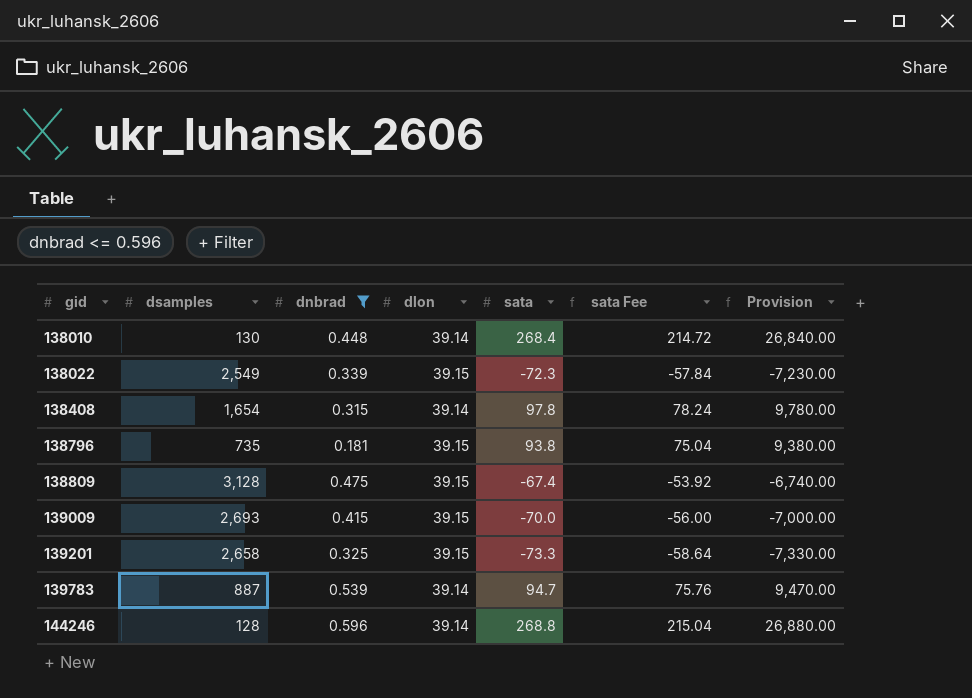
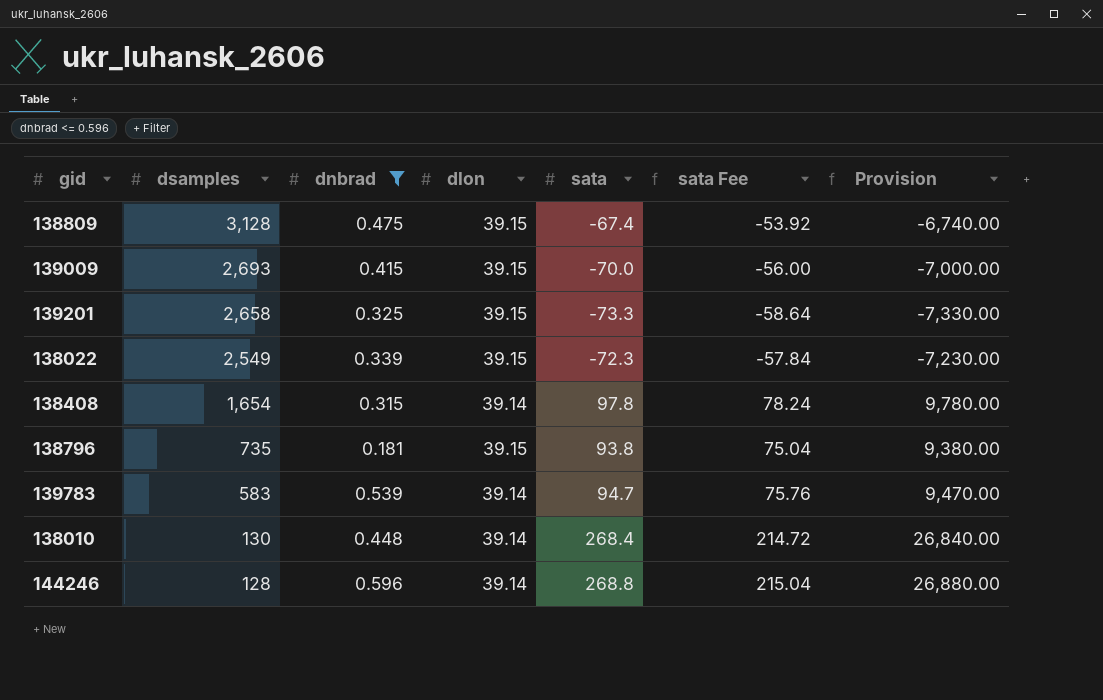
row order: gid ascending -> dsamples descending
139783 | dsamples: 887 -> 583

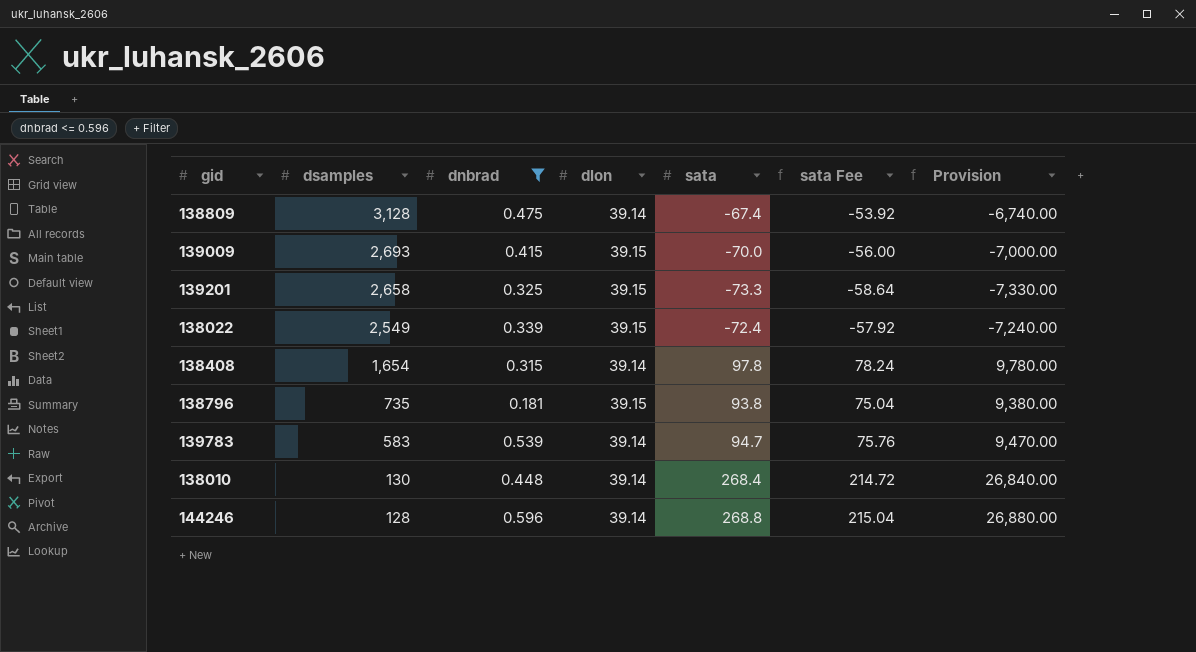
138809 | dlon: 39.15 -> 39.14
138022 | sata: -72.3 -> -72.4
138022 | sata Fee: -57.84 -> -57.92
138022 | Provision: -7,230.00 -> -7,240.00

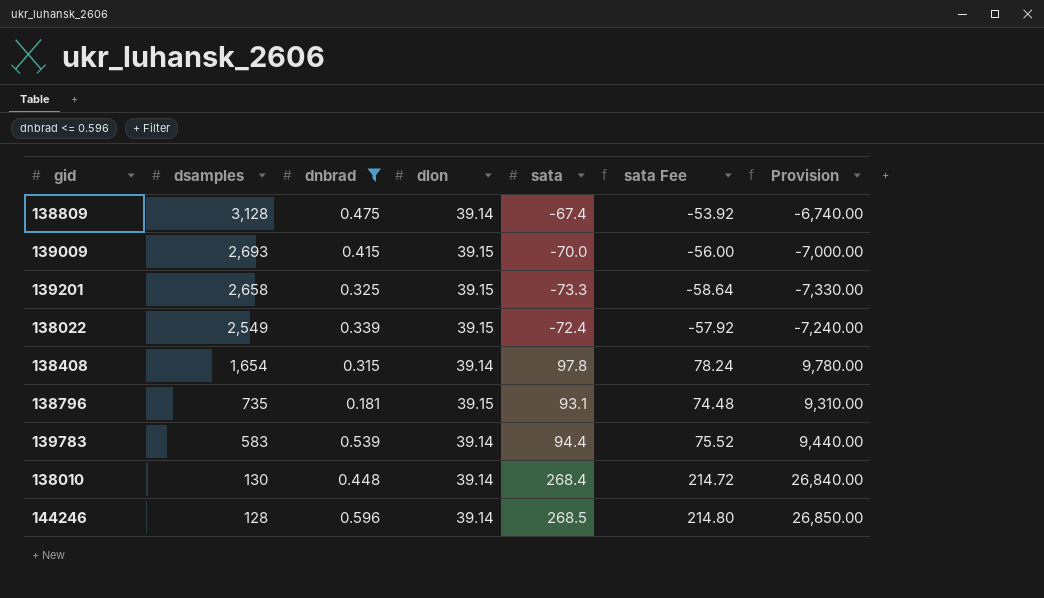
138796 | sata: 93.8 -> 93.1
138796 | sata Fee: 75.04 -> 74.48
138796 | Provision: 9,380.00 -> 9,310.00
139783 | sata: 94.7 -> 94.4
139783 | sata Fee: 75.76 -> 75.52
139783 | Provision: 9,470.00 -> 9,440.00
144246 | sata: 268.8 -> 268.5
144246 | sata Fee: 215.04 -> 214.80
144246 | Provision: 26,880.00 -> 26,850.00

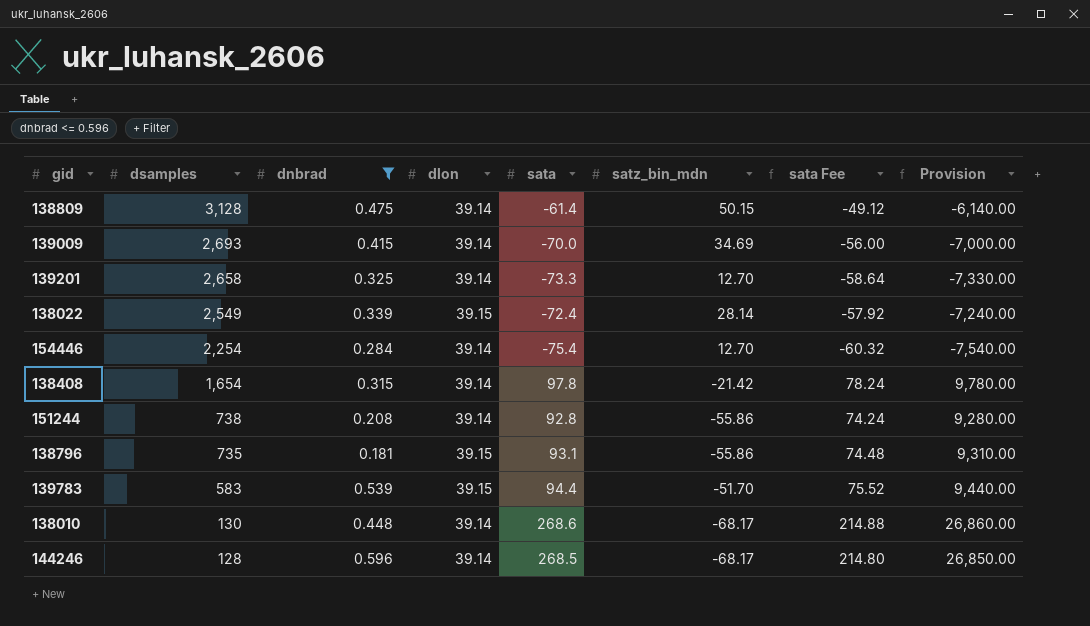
column satz_bin_mdn | position: none -> 6
138809 | sata: -67.4 -> -61.4
138809 | sata Fee: -53.92 -> -49.12
138809 | Provision: -6,740.00 -> -6,140.00
139009 | dlon: 39.15 -> 39.14
139201 | dlon: 39.15 -> 39.14
row 154446: none -> 2,254 | 0.284 | 39.14 | -75.4 | 12.70 | -60.32 | -7,540.00
row 151244: none -> 738 | 0.208 | 39.14 | 92.8 | -55.86 | 74.24 | 9,280.00
139783 | dlon: 39.14 -> 39.15
138010 | sata: 268.4 -> 268.6
138010 | sata Fee: 214.72 -> 214.88
138010 | Provision: 26,840.00 -> 26,860.00

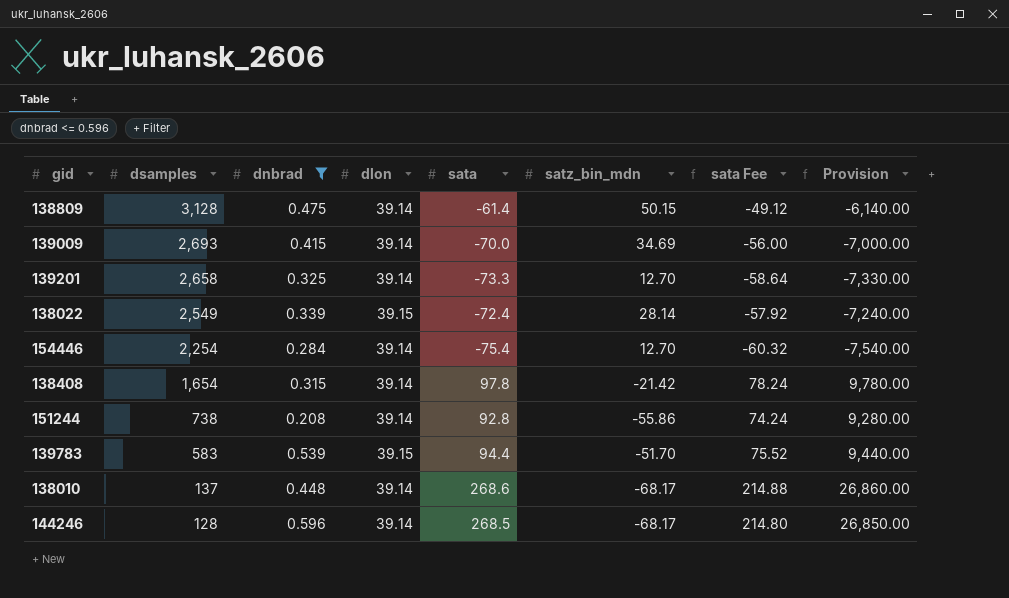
row 138796: 735 | 0.181 | 39.15 | 93.1 | -55.86 | 74.48 | 9,310.00 -> none
138010 | dsamples: 130 -> 137

